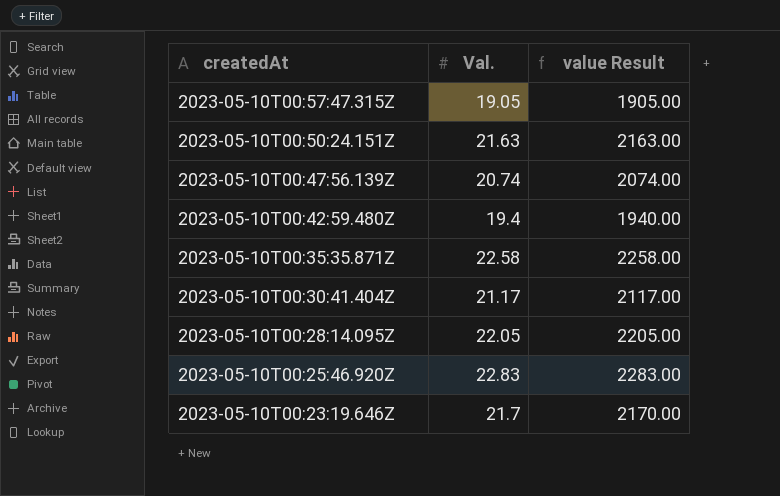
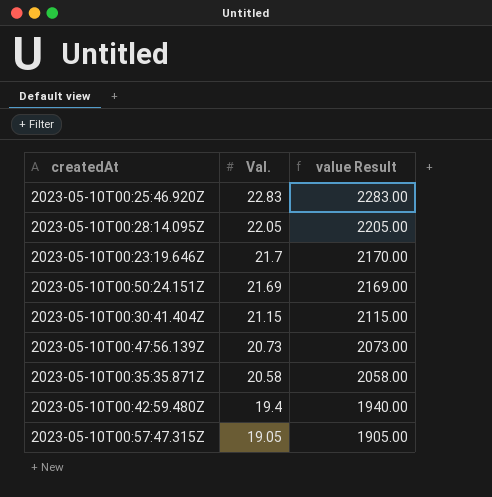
row order: createdAt descending -> Val. descending
2023-05-10T00:50:24.151Z | Val.: 21.63 -> 21.69
2023-05-10T00:50:24.151Z | value Result: 2163.00 -> 2169.00
2023-05-10T00:30:41.404Z | Val.: 21.17 -> 21.15
2023-05-10T00:30:41.404Z | value Result: 2117.00 -> 2115.00
2023-05-10T00:47:56.139Z | Val.: 20.74 -> 20.73
2023-05-10T00:47:56.139Z | value Result: 2074.00 -> 2073.00
2023-05-10T00:35:35.871Z | Val.: 22.58 -> 20.58
2023-05-10T00:35:35.871Z | value Result: 2258.00 -> 2058.00

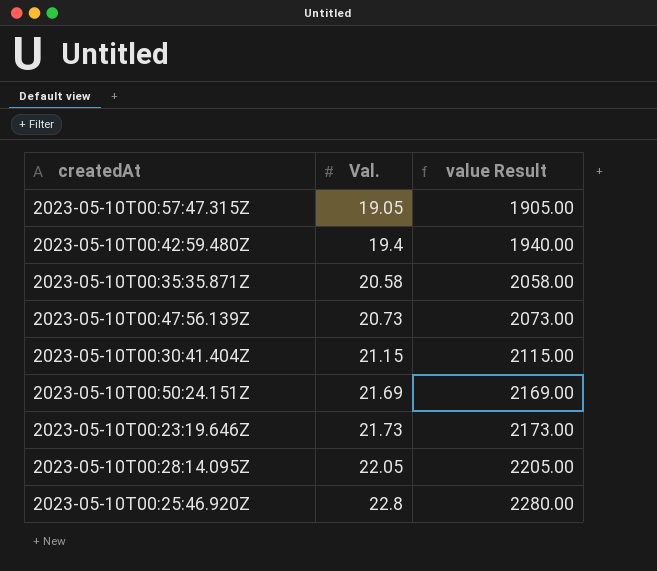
row order: Val. descending -> Val. ascending
2023-05-10T00:23:19.646Z | Val.: 21.7 -> 21.73
2023-05-10T00:23:19.646Z | value Result: 2170.00 -> 2173.00
2023-05-10T00:25:46.920Z | Val.: 22.83 -> 22.8
2023-05-10T00:25:46.920Z | value Result: 2283.00 -> 2280.00

